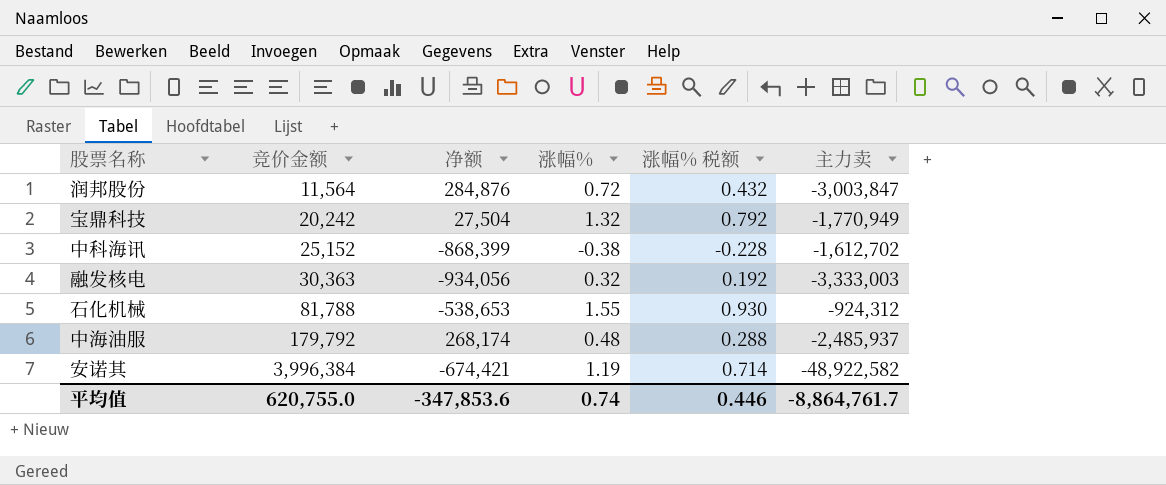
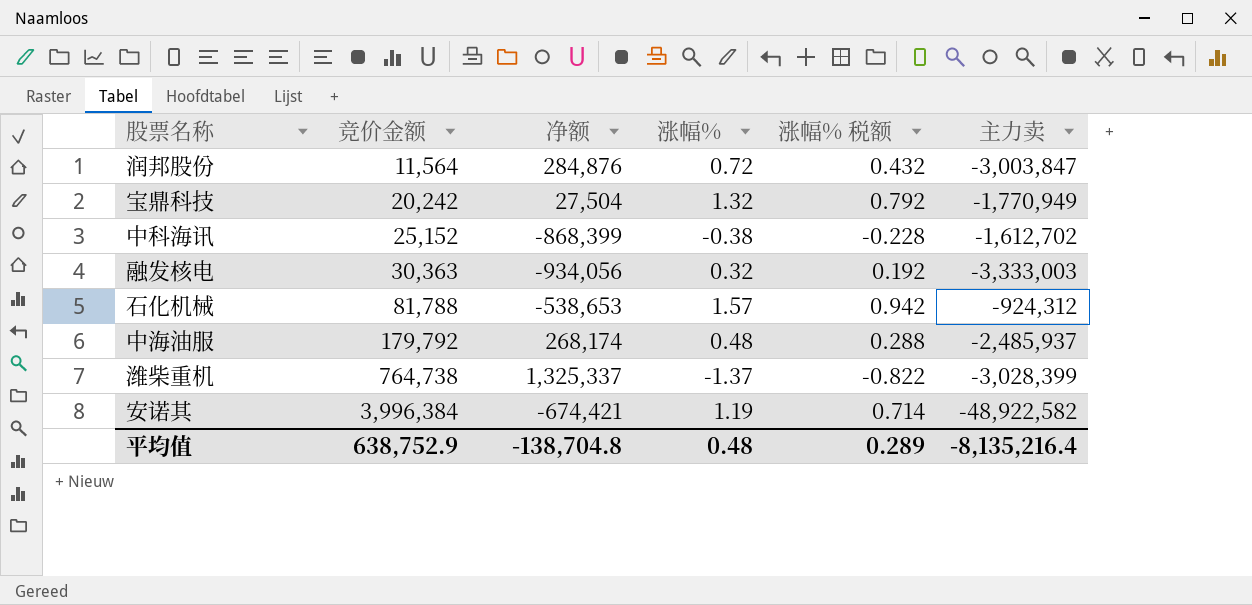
石化机械 | 涨幅%: 1.55 -> 1.57
石化机械 | 涨幅% 税额: 0.930 -> 0.942
row 潍柴重机: none -> 764,738 | 1,325,337 | -1.37 | -0.822 | -3,028,399
平均值 | 竞价金额: 620,755.0 -> 638,752.9
平均值 | 净额: -347,853.6 -> -138,704.8
平均值 | 涨幅%: 0.74 -> 0.48
平均值 | 涨幅% 税额: 0.446 -> 0.289
平均值 | 主力卖: -8,864,761.7 -> -8,135,216.4

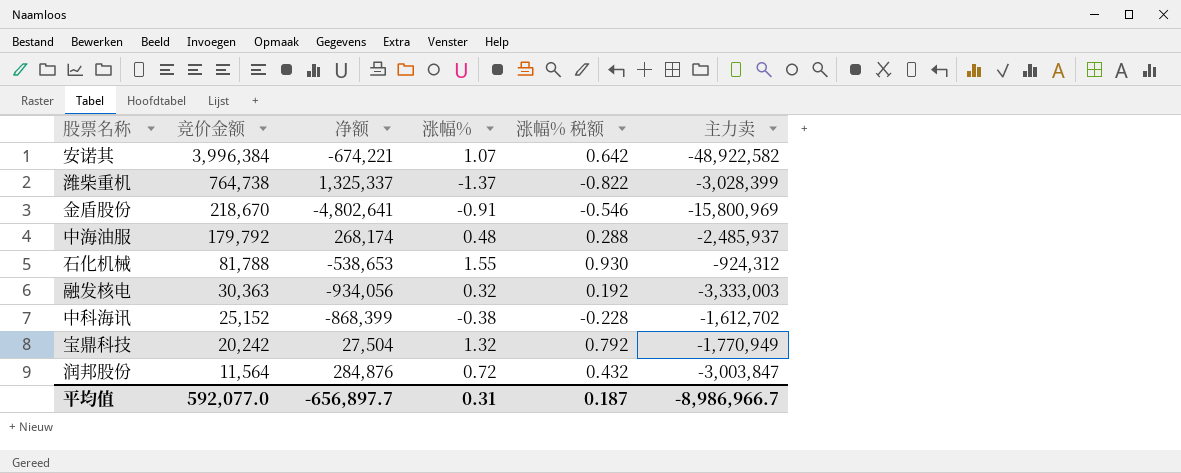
row order: 竞价金额 ascending -> 竞价金额 descending
安诺其 | 净额: -674,421 -> -674,221
安诺其 | 涨幅%: 1.19 -> 1.07
安诺其 | 涨幅% 税额: 0.714 -> 0.642
row 金盾股份: none -> 218,670 | -4,802,641 | -0.91 | -0.546 | -15,800,969
石化机械 | 涨幅%: 1.57 -> 1.55
石化机械 | 涨幅% 税额: 0.942 -> 0.930
平均值 | 竞价金额: 638,752.9 -> 592,077.0
平均值 | 净额: -138,704.8 -> -656,897.7
平均值 | 涨幅%: 0.48 -> 0.31
平均值 | 涨幅% 税额: 0.289 -> 0.187
平均值 | 主力卖: -8,135,216.4 -> -8,986,966.7

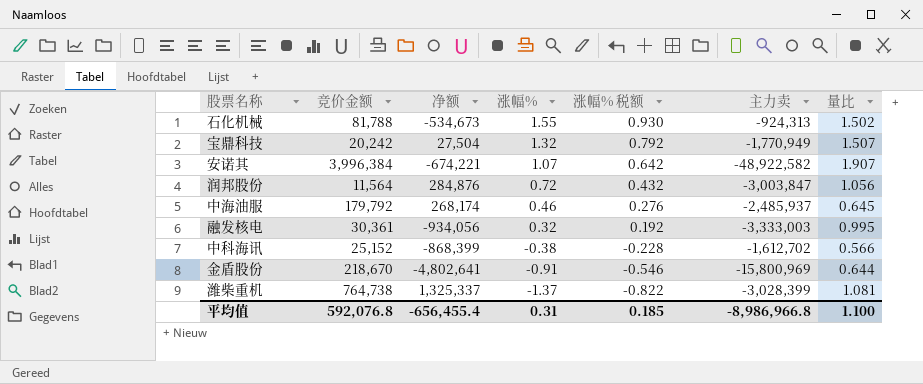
row order: 竞价金额 descending -> 涨幅% descending
column 量比 | position: none -> 7
石化机械 | 净额: -538,653 -> -534,673
石化机械 | 主力卖: -924,312 -> -924,313
中海油服 | 涨幅%: 0.48 -> 0.46
中海油服 | 涨幅% 税额: 0.288 -> 0.276
融发核电 | 竞价金额: 30,363 -> 30,361
平均值 | 竞价金额: 592,077.0 -> 592,076.8
平均值 | 净额: -656,897.7 -> -656,455.4
平均值 | 涨幅% 税额: 0.187 -> 0.185
平均值 | 主力卖: -8,986,966.7 -> -8,986,966.8

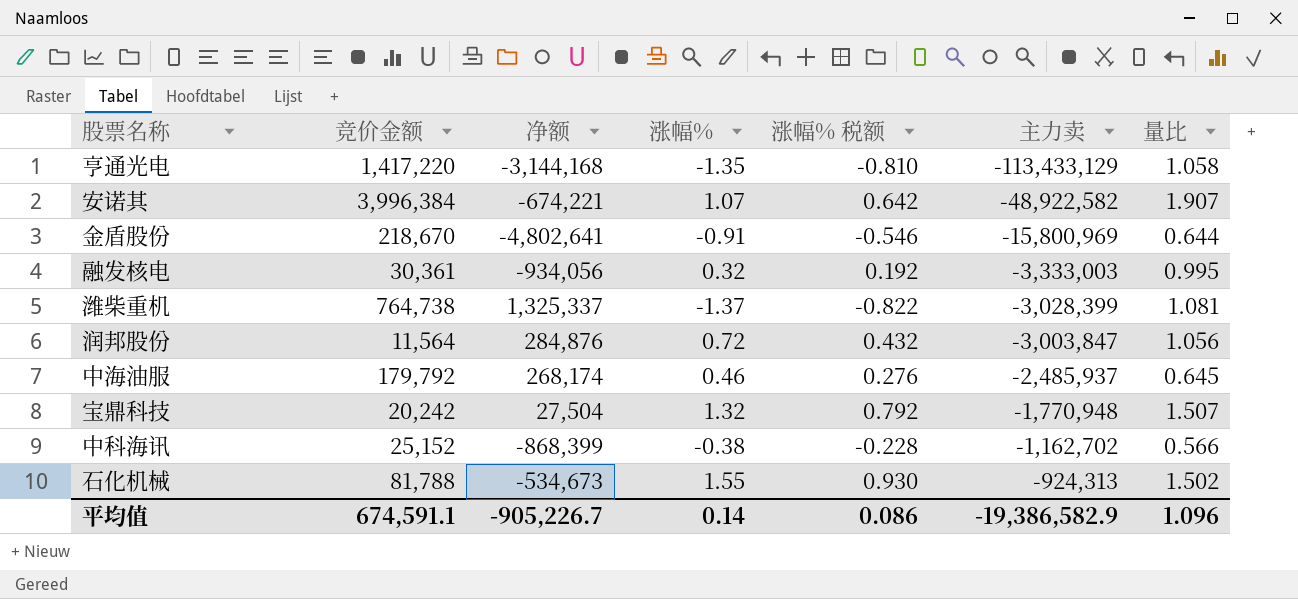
row order: 涨幅% descending -> 主力卖 ascending
row 亨通光电: none -> 1,417,220 | -3,144,168 | -1.35 | -0.810 | -113,433,129 | 1.058
宝鼎科技 | 主力卖: -1,770,949 -> -1,770,948
中科海讯 | 主力卖: -1,612,702 -> -1,162,702
平均值 | 竞价金额: 592,076.8 -> 674,591.1
平均值 | 净额: -656,455.4 -> -905,226.7
平均值 | 涨幅%: 0.31 -> 0.14
平均值 | 涨幅% 税额: 0.185 -> 0.086
平均值 | 主力卖: -8,986,966.8 -> -19,386,582.9
平均值 | 量比: 1.100 -> 1.096

